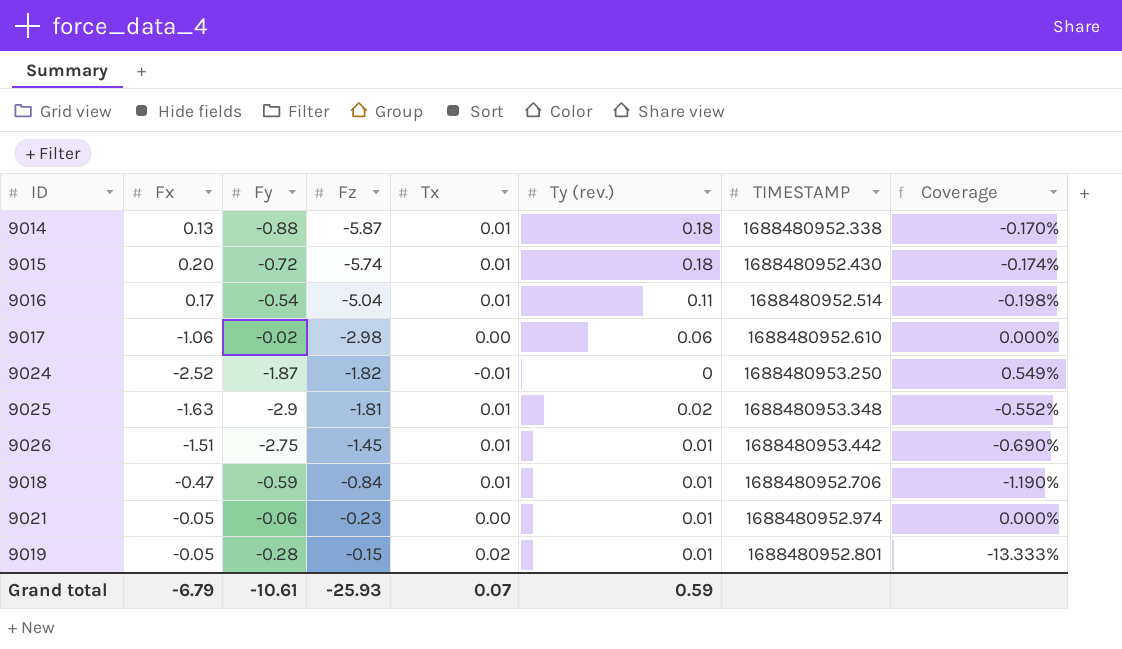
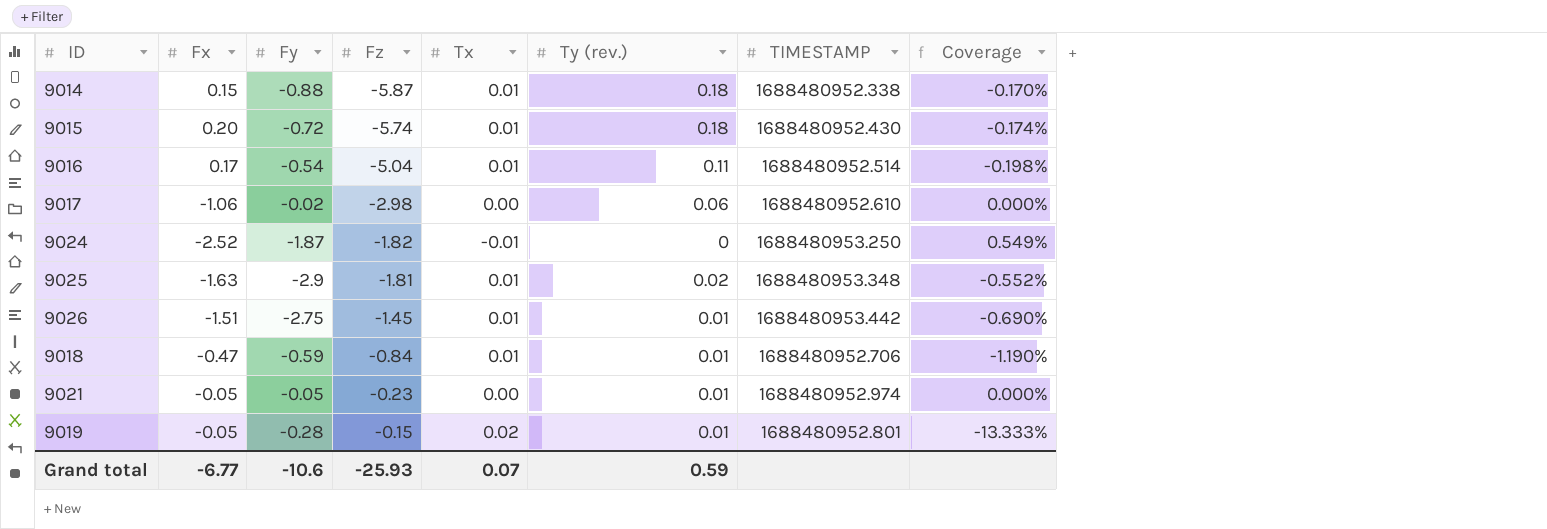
9014 | Fx: 0.13 -> 0.15
9021 | Fy: -0.06 -> -0.05
Grand total | Fx: -6.79 -> -6.77
Grand total | Fy: -10.61 -> -10.6

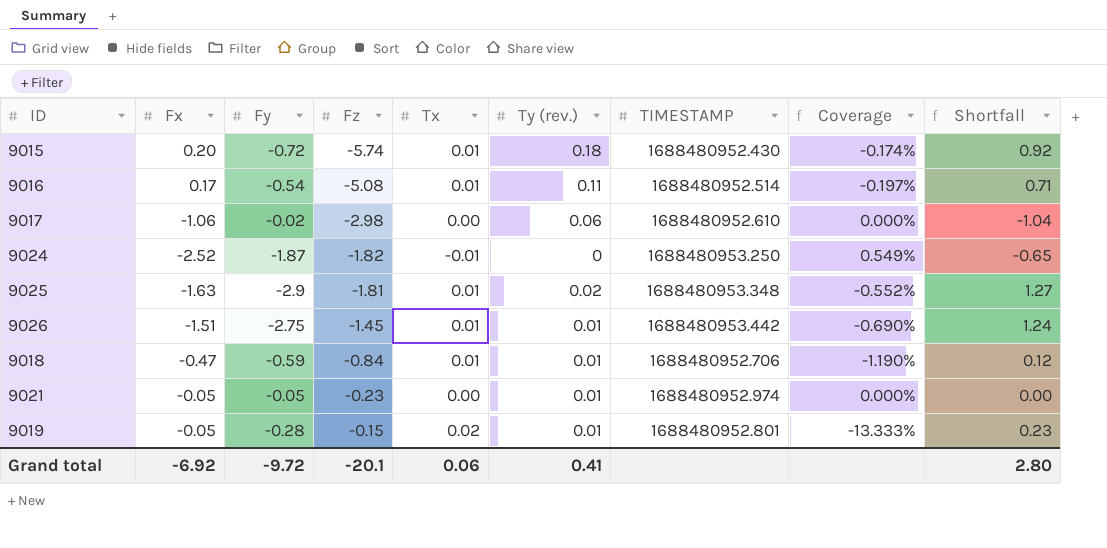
column Shortfall | formula: none -> [Fx] - [Fy]
row 9014: 0.15 | -0.88 | -5.87 | 0.01 | 0.18 | 1688480952.338 | -0.170% -> none
9016 | Fz: -5.04 -> -5.08
9016 | Coverage: -0.198% -> -0.197%
Grand total | Fx: -6.77 -> -6.92
Grand total | Fy: -10.6 -> -9.72
Grand total | Fz: -25.93 -> -20.1
Grand total | Tx: 0.07 -> 0.06
Grand total | Ty (rev.): 0.59 -> 0.41

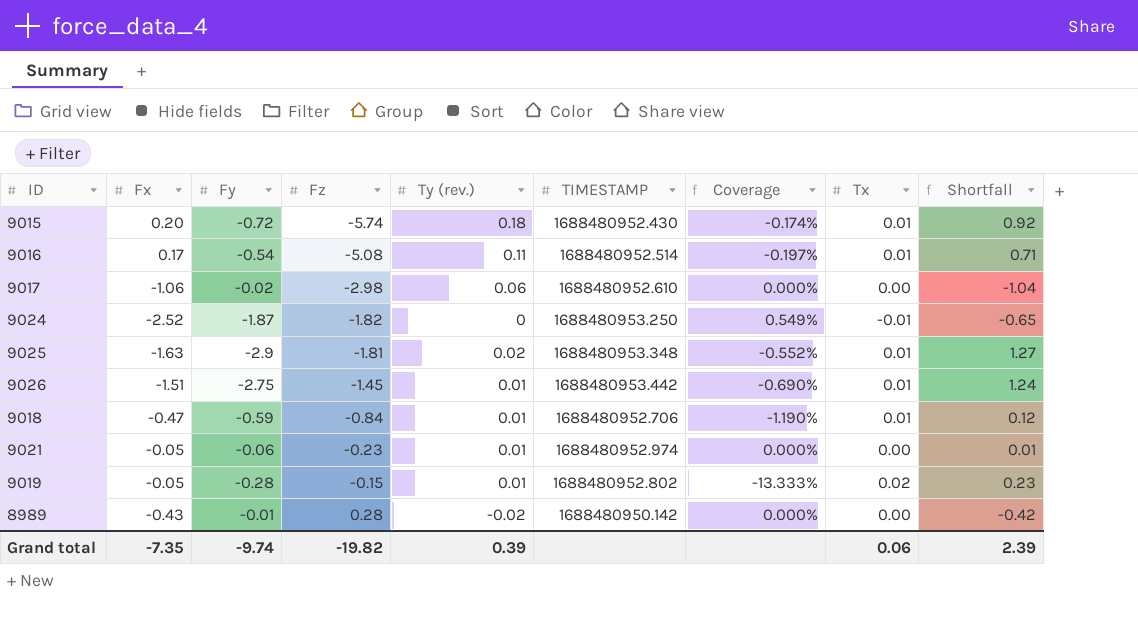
column Tx | position: 5 -> 8
9021 | Fy: -0.05 -> -0.06
9021 | Shortfall: 0.00 -> 0.01
9019 | TIMESTAMP: 1688480952.801 -> 1688480952.802
row 8989: none -> -0.43 | -0.01 | 0.28 | -0.02 | 1688480950.142 | 0.000% | 0.00 | -0.42
Grand total | Fx: -6.92 -> -7.35
Grand total | Fy: -9.72 -> -9.74
Grand total | Fz: -20.1 -> -19.82
Grand total | Ty (rev.): 0.41 -> 0.39
Grand total | Shortfall: 2.80 -> 2.39

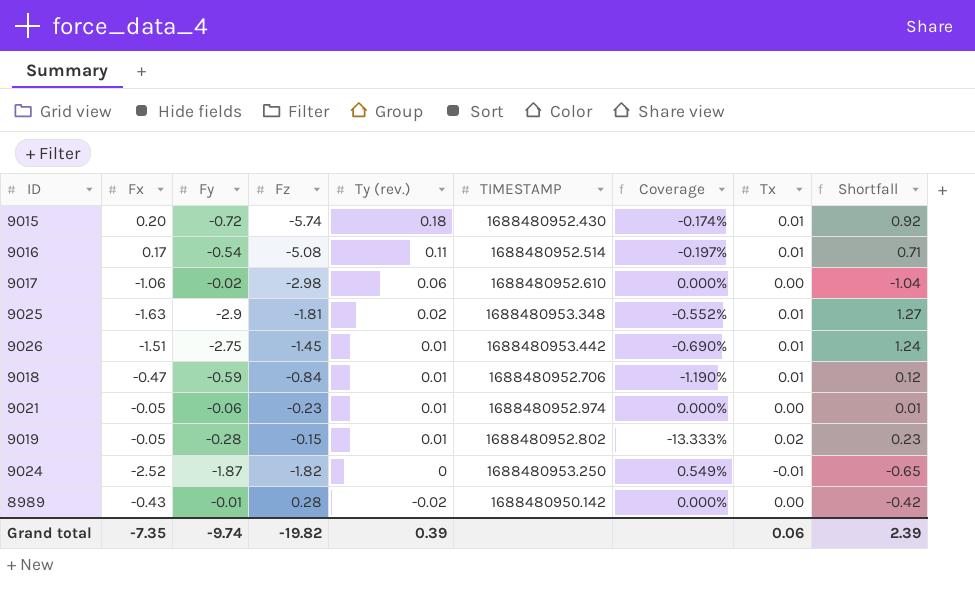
row order: Fz ascending -> Ty (rev.) descending

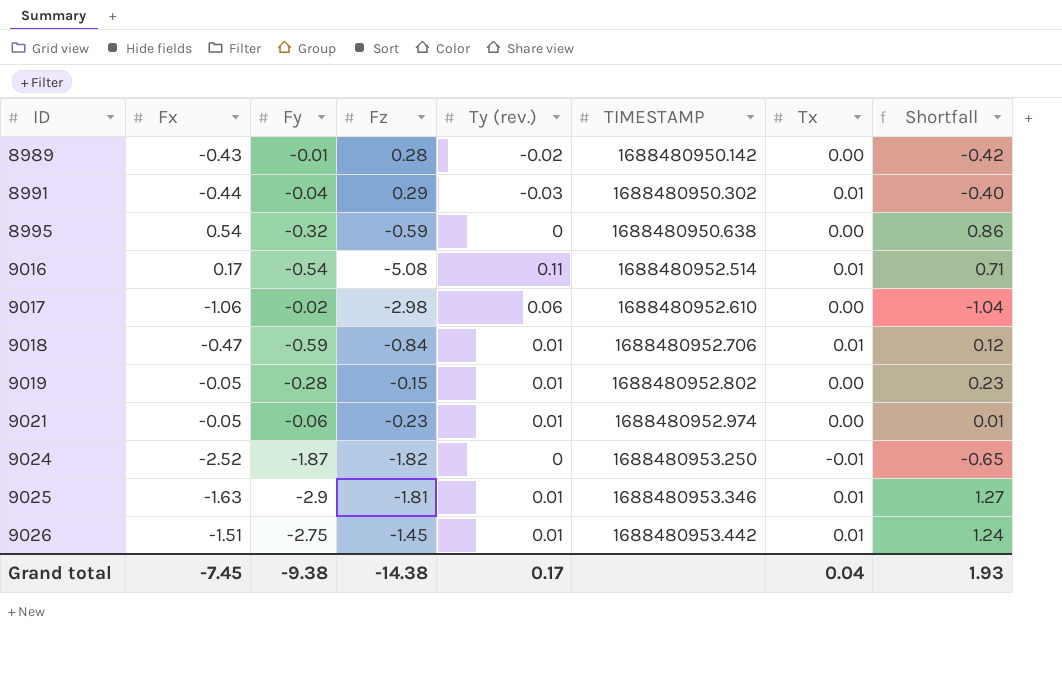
row order: Ty (rev.) descending -> ID ascending
column Coverage | formula: [Tx] / [Fz] -> none
row 9015: 0.20 | -0.72 | -5.74 | 0.18 | 1688480952.430 | -0.174% | 0.01 | 0.92 -> none
row 8991: none -> -0.44 | -0.04 | 0.29 | -0.03 | 1688480950.302 | 0.01 | -0.40
row 8995: none -> 0.54 | -0.32 | -0.59 | 0 | 1688480950.638 | 0.00 | 0.86
9019 | Tx: 0.02 -> 0.00
9025 | Ty (rev.): 0.02 -> 0.01
9025 | TIMESTAMP: 1688480953.348 -> 1688480953.346
Grand total | Fx: -7.35 -> -7.45
Grand total | Fy: -9.74 -> -9.38
Grand total | Fz: -19.82 -> -14.38
Grand total | Ty (rev.): 0.39 -> 0.17
Grand total | Tx: 0.06 -> 0.04
Grand total | Shortfall: 2.39 -> 1.93

